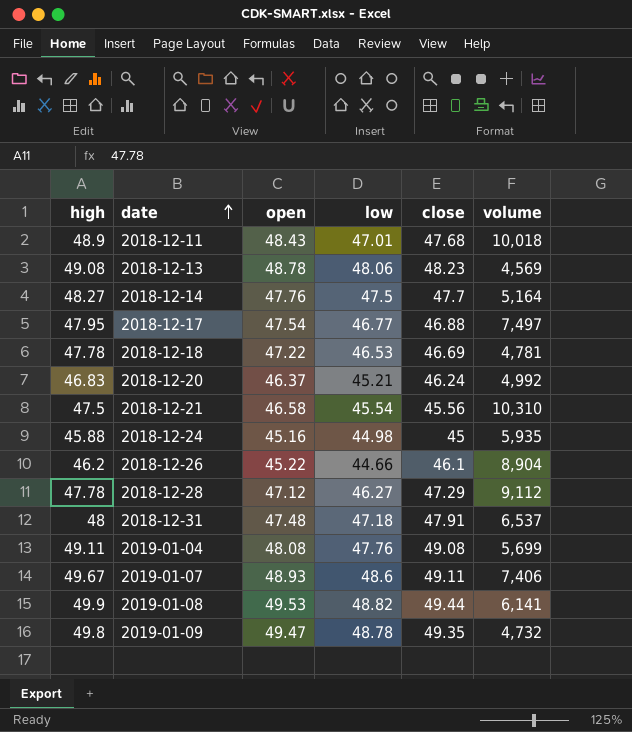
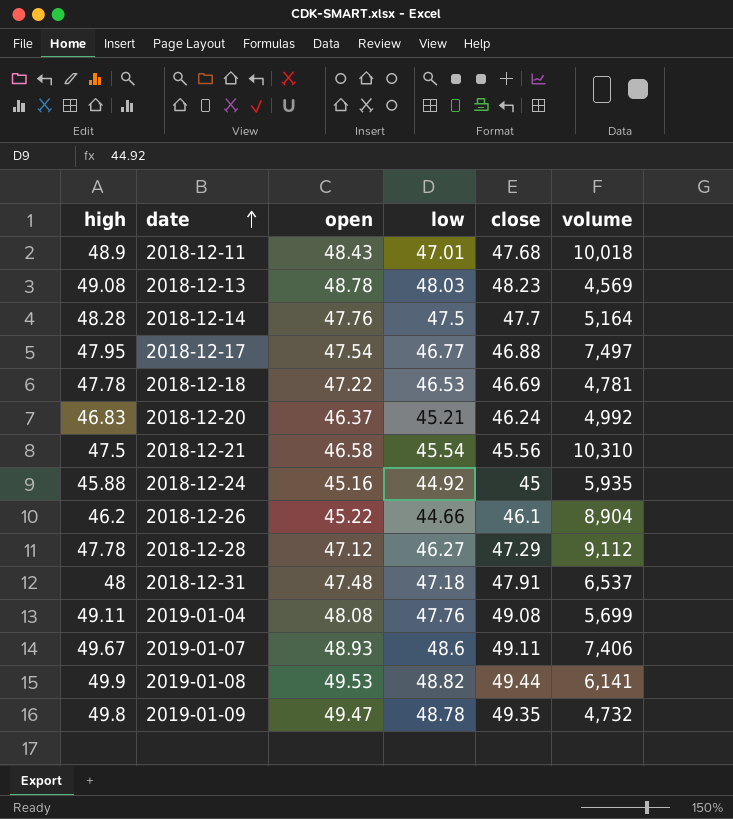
2018-12-13 | low: 48.06 -> 48.03
2018-12-14 | high: 48.27 -> 48.28
2018-12-24 | low: 44.98 -> 44.92

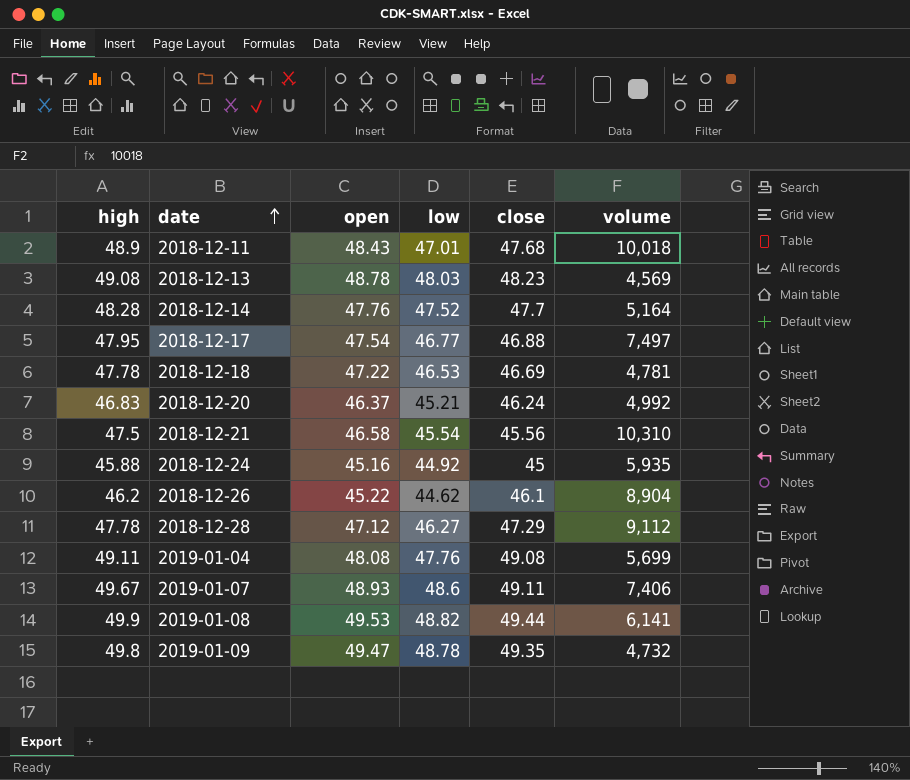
row 2018-12-31: 48 | 47.48 | 47.18 | 47.91 | 6,537 -> none
2018-12-14 | low: 47.5 -> 47.52
2018-12-26 | low: 44.66 -> 44.62

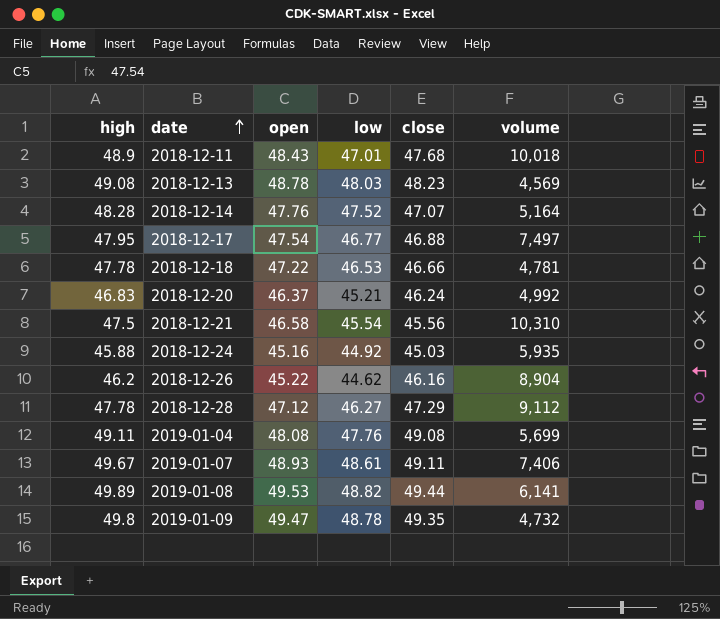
2018-12-14 | close: 47.7 -> 47.07
2018-12-18 | close: 46.69 -> 46.66
2018-12-24 | close: 45 -> 45.03
2018-12-26 | close: 46.1 -> 46.16
2019-01-07 | low: 48.6 -> 48.61
2019-01-08 | high: 49.9 -> 49.89

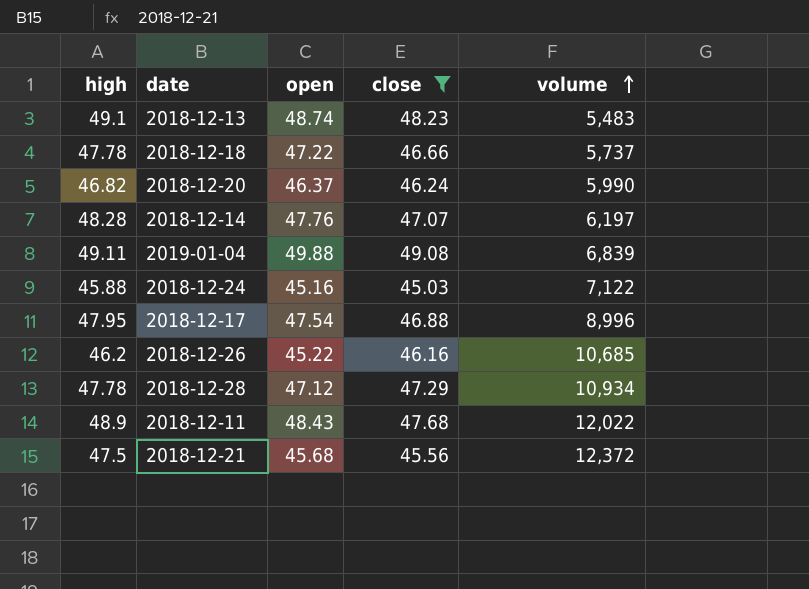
filter: none -> close <= 49.08
row order: date ascending -> volume ascending
column low | position: 4 -> none
2018-12-13 | high: 49.08 -> 49.1
2018-12-13 | open: 48.78 -> 48.74
2018-12-13 | volume: 4,569 -> 5,483
2018-12-18 | volume: 4,781 -> 5,737
2018-12-20 | high: 46.83 -> 46.82
2018-12-20 | volume: 4,992 -> 5,990
2018-12-14 | volume: 5,164 -> 6,197
2019-01-04 | open: 48.08 -> 49.88
2019-01-04 | volume: 5,699 -> 6,839
2018-12-24 | volume: 5,935 -> 7,122
2018-12-17 | volume: 7,497 -> 8,996
2018-12-26 | volume: 8,904 -> 10,685
2018-12-28 | volume: 9,112 -> 10,934
2018-12-11 | volume: 10,018 -> 12,022
2018-12-21 | open: 46.58 -> 45.68
2018-12-21 | volume: 10,310 -> 12,372

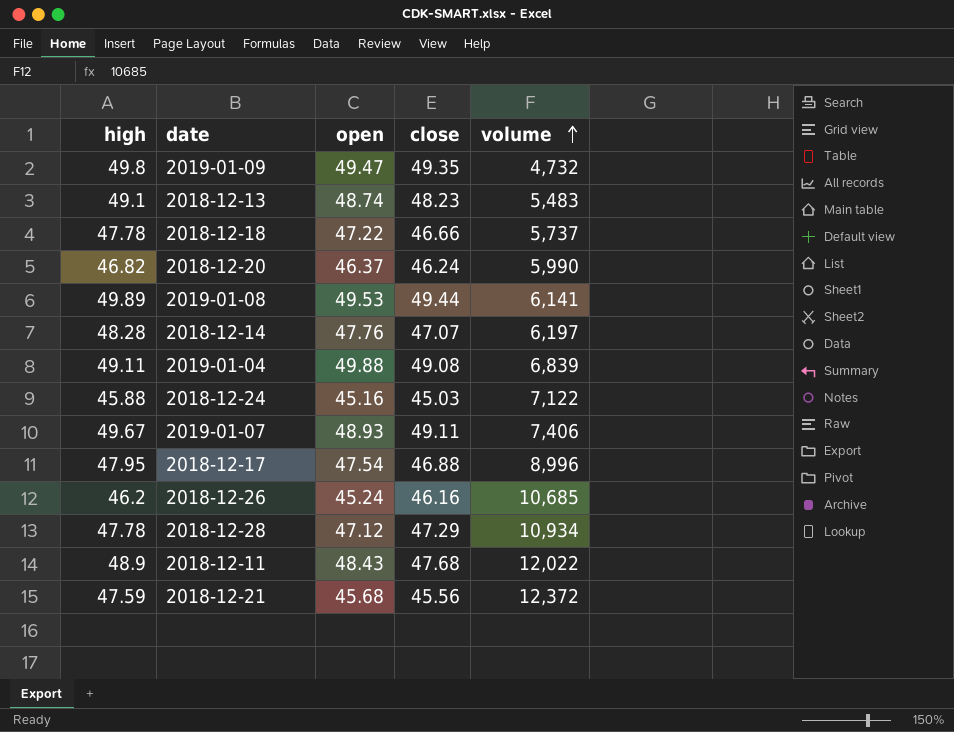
filter: close <= 49.08 -> none
2018-12-26 | open: 45.22 -> 45.24
2018-12-21 | high: 47.5 -> 47.59

